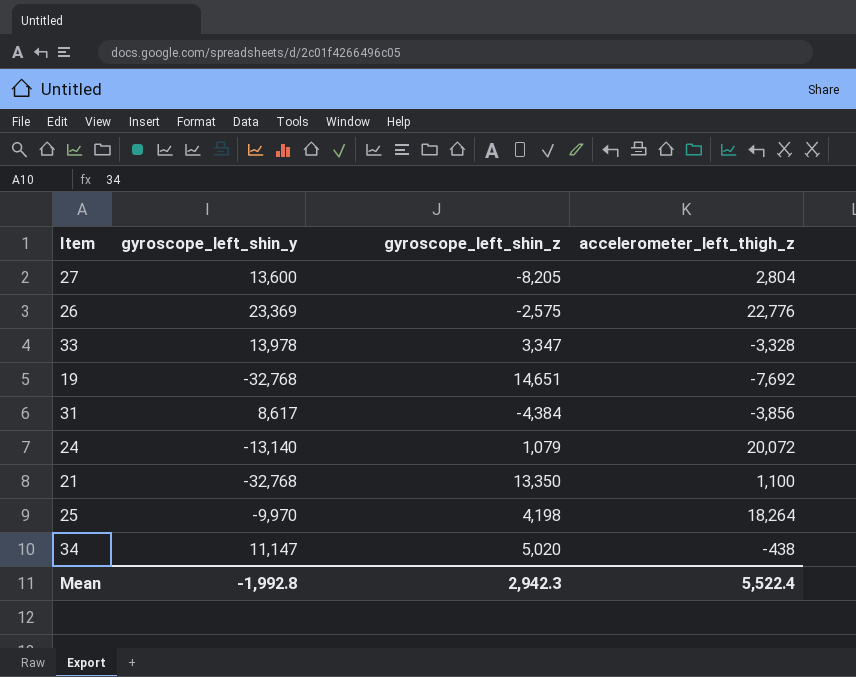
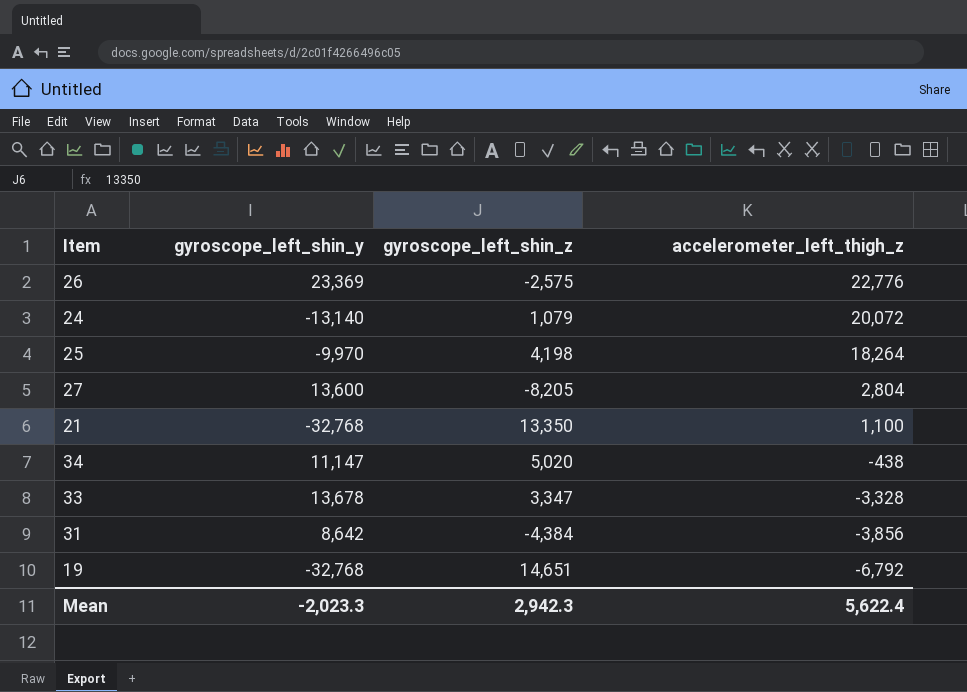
row order: none -> accelerometer_left_thigh_z descending
33 | gyroscope_left_shin_y: 13,978 -> 13,678
31 | gyroscope_left_shin_y: 8,617 -> 8,642
19 | accelerometer_left_thigh_z: -7,692 -> -6,792
Mean | gyroscope_left_shin_y: -1,992.8 -> -2,023.3
Mean | accelerometer_left_thigh_z: 5,522.4 -> 5,622.4

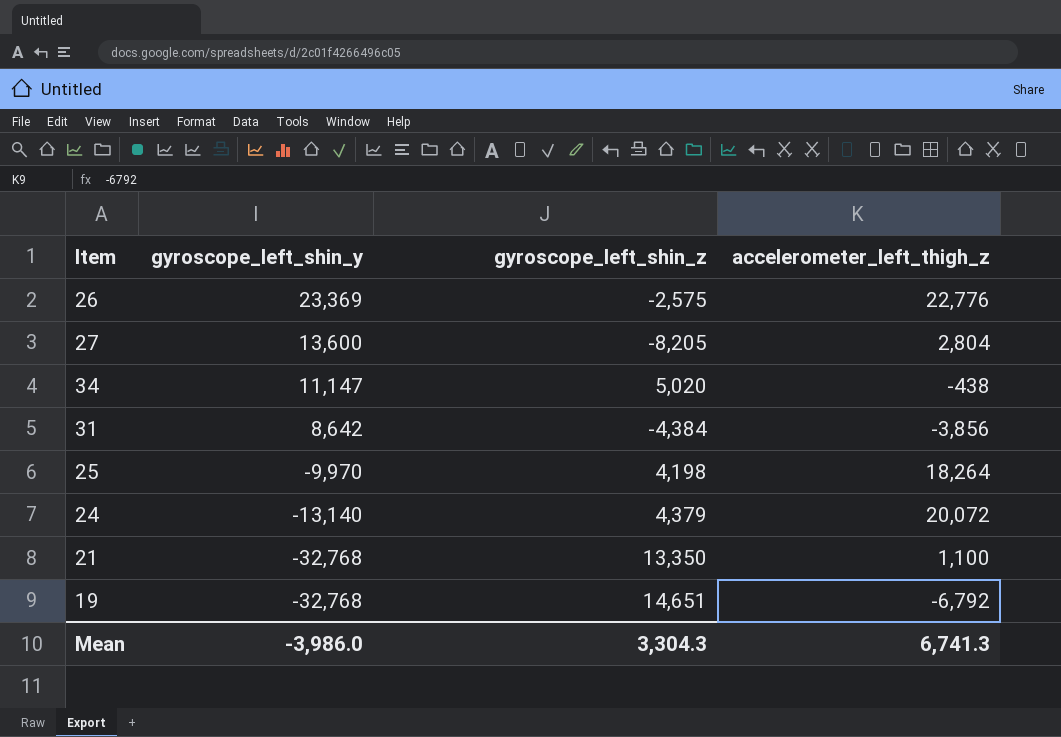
row order: accelerometer_left_thigh_z descending -> gyroscope_left_shin_y descending
row 33: 13,678 | 3,347 | -3,328 -> none
24 | gyroscope_left_shin_z: 1,079 -> 4,379
Mean | gyroscope_left_shin_y: -2,023.3 -> -3,986.0
Mean | gyroscope_left_shin_z: 2,942.3 -> 3,304.3
Mean | accelerometer_left_thigh_z: 5,622.4 -> 6,741.3

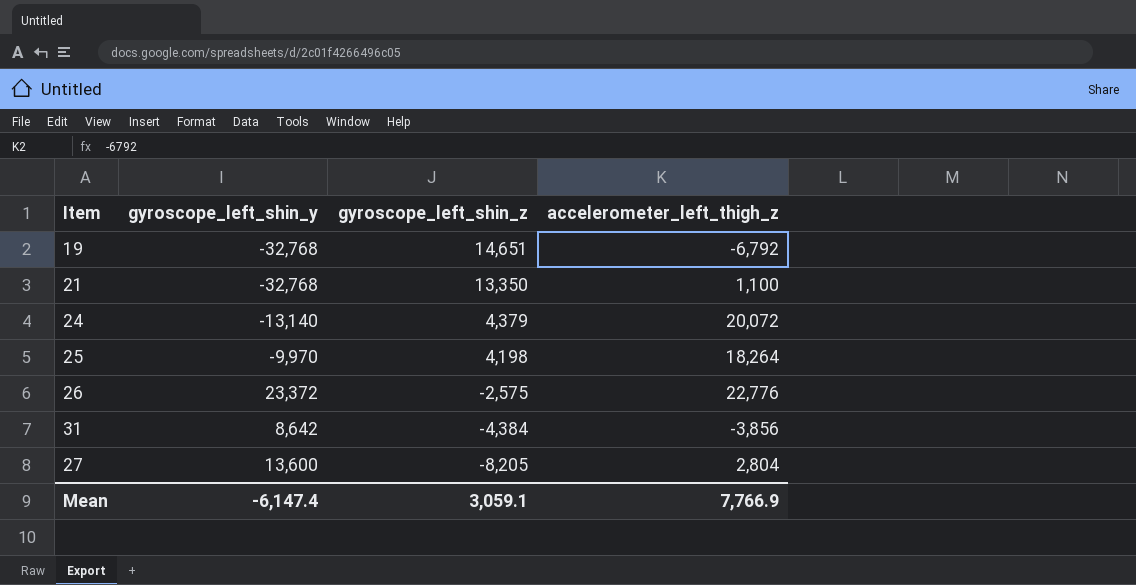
row order: gyroscope_left_shin_y descending -> gyroscope_left_shin_z descending
row 34: 11,147 | 5,020 | -438 -> none
26 | gyroscope_left_shin_y: 23,369 -> 23,372
Mean | gyroscope_left_shin_y: -3,986.0 -> -6,147.4
Mean | gyroscope_left_shin_z: 3,304.3 -> 3,059.1
Mean | accelerometer_left_thigh_z: 6,741.3 -> 7,766.9

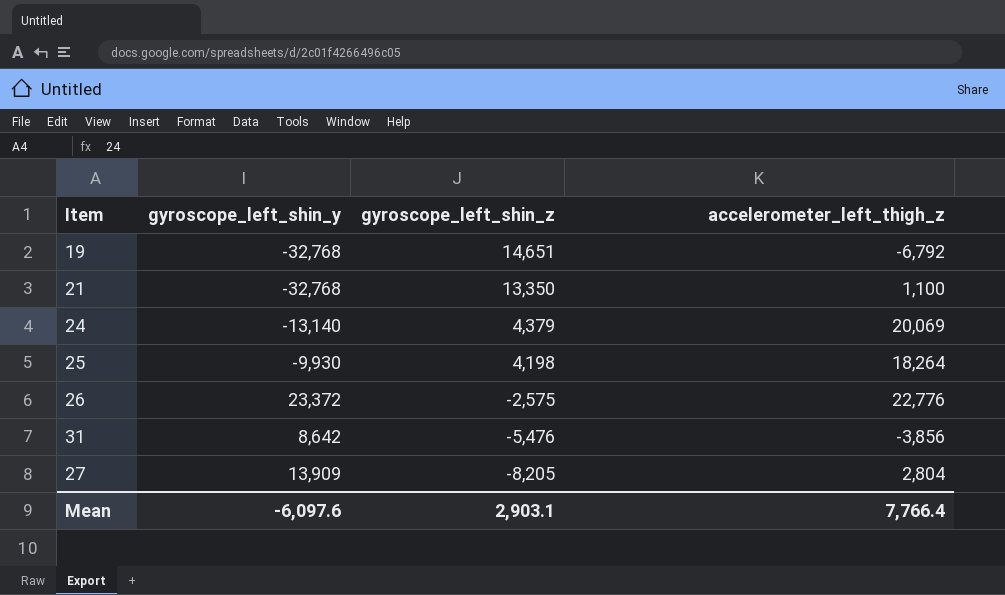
24 | accelerometer_left_thigh_z: 20,072 -> 20,069
25 | gyroscope_left_shin_y: -9,970 -> -9,930
31 | gyroscope_left_shin_z: -4,384 -> -5,476
27 | gyroscope_left_shin_y: 13,600 -> 13,909
Mean | gyroscope_left_shin_y: -6,147.4 -> -6,097.6
Mean | gyroscope_left_shin_z: 3,059.1 -> 2,903.1
Mean | accelerometer_left_thigh_z: 7,766.9 -> 7,766.4

